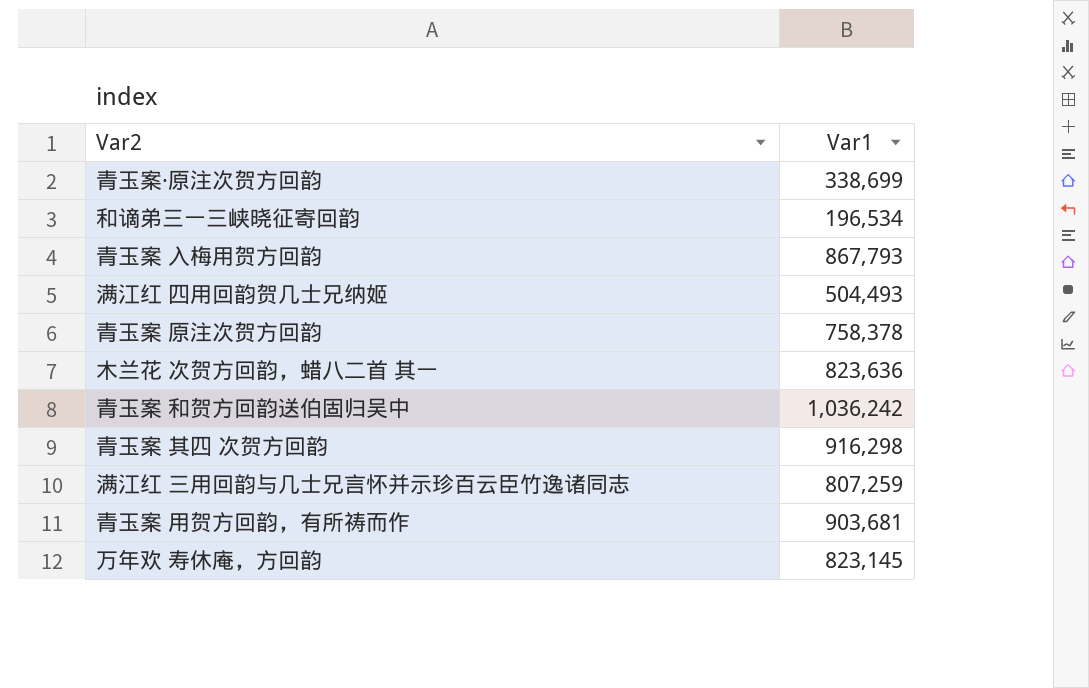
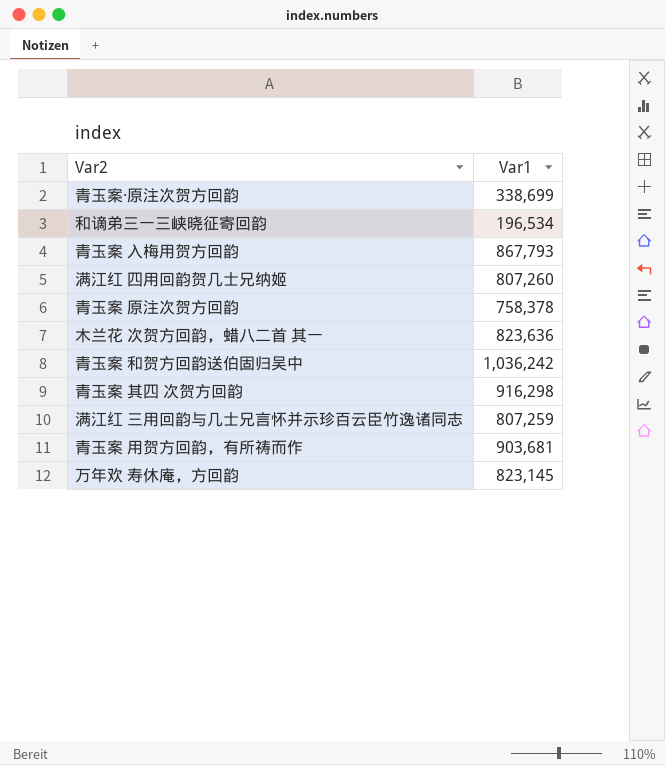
满江红 四用回韵贺几士兄纳姬 | Var1: 504,493 -> 807,260

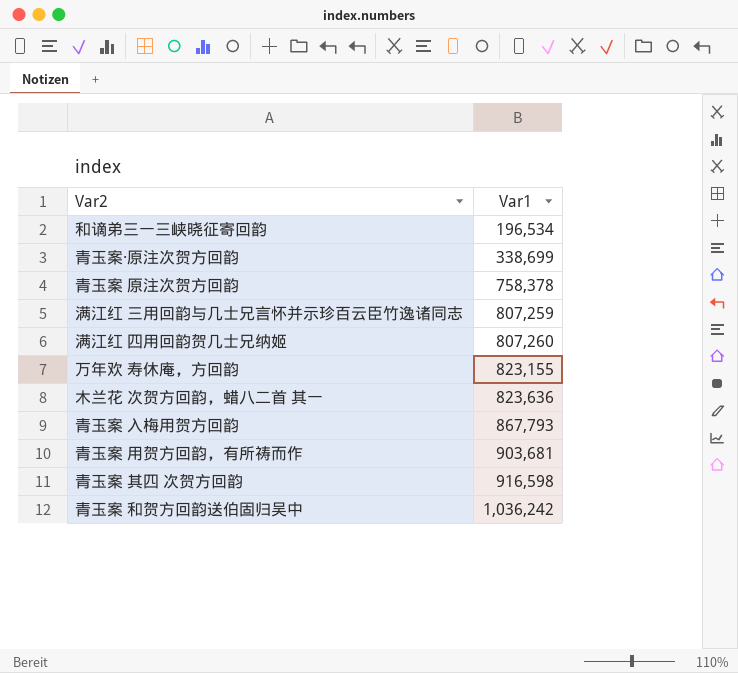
row order: none -> Var1 ascending
万年欢 寿休庵，方回韵 | Var1: 823,145 -> 823,155
青玉案 其四 次贺方回韵 | Var1: 916,298 -> 916,598

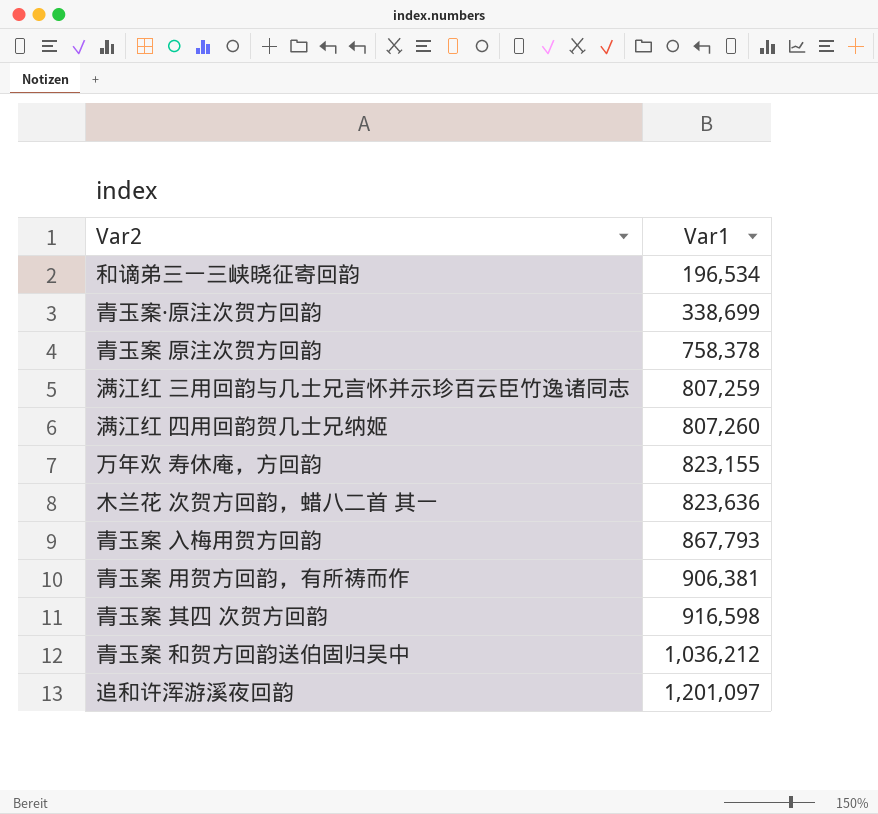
青玉案 用贺方回韵，有所祷而作 | Var1: 903,681 -> 906,381
青玉案 和贺方回韵送伯固归吴中 | Var1: 1,036,242 -> 1,036,212
row 追和许浑游溪夜回韵: none -> 1,201,097

